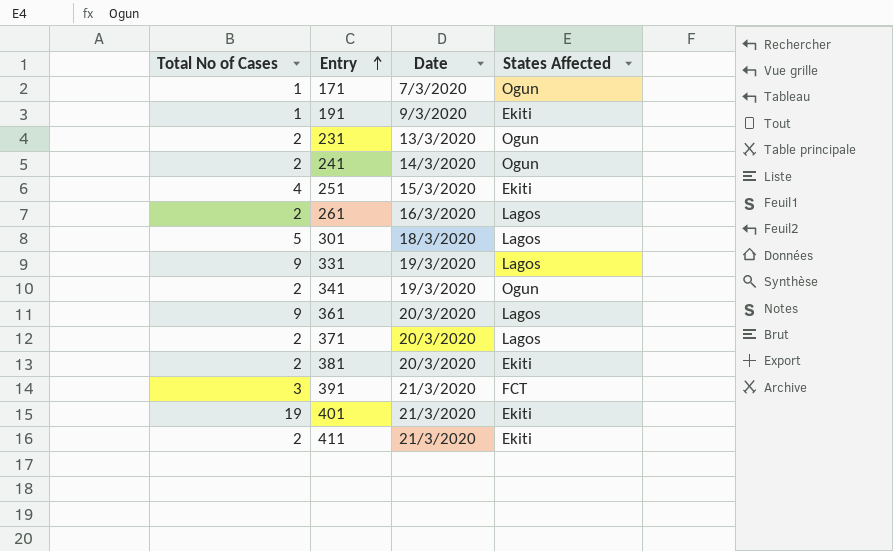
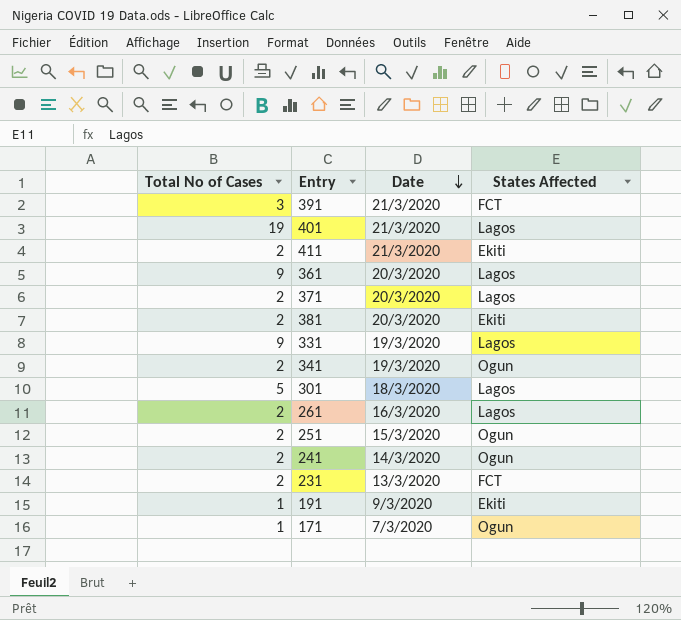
row order: Entry ascending -> Date descending
401 | States Affected: Ekiti -> Lagos
251 | Total No of Cases: 4 -> 2
251 | States Affected: Ekiti -> Ogun
231 | States Affected: Ogun -> FCT

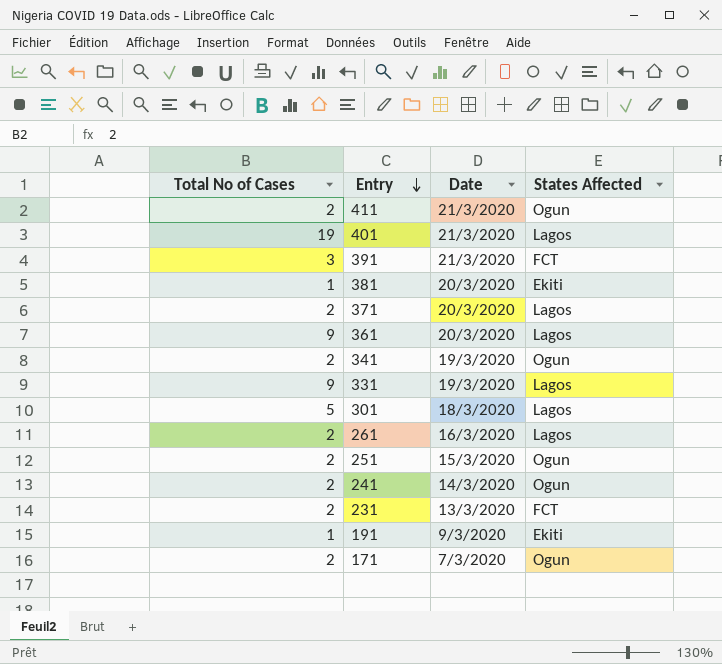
row order: Date descending -> Entry descending
411 | States Affected: Ekiti -> Ogun
381 | Total No of Cases: 2 -> 1
171 | Total No of Cases: 1 -> 2

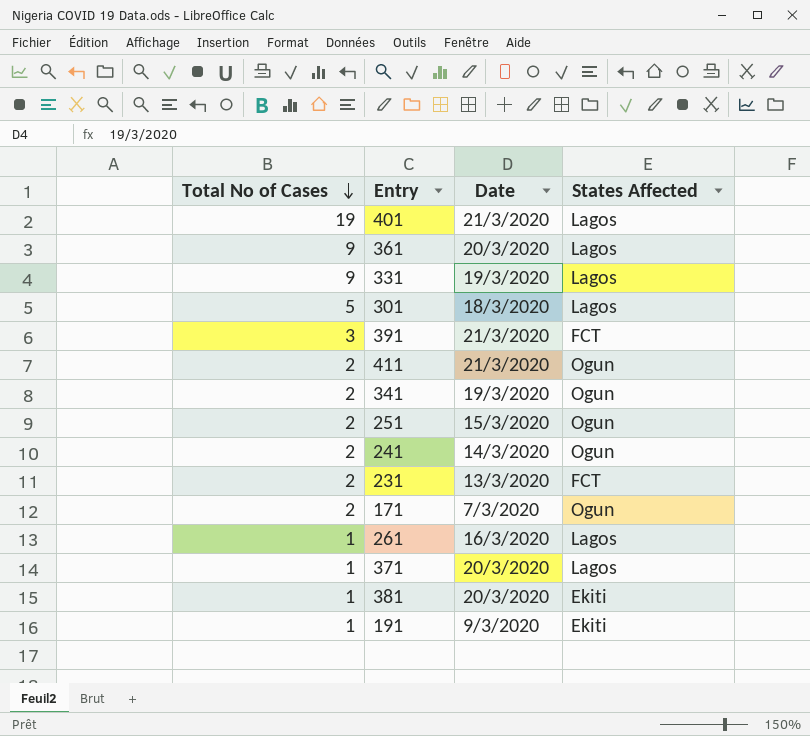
row order: Entry descending -> Total No of Cases descending
261 | Total No of Cases: 2 -> 1
371 | Total No of Cases: 2 -> 1

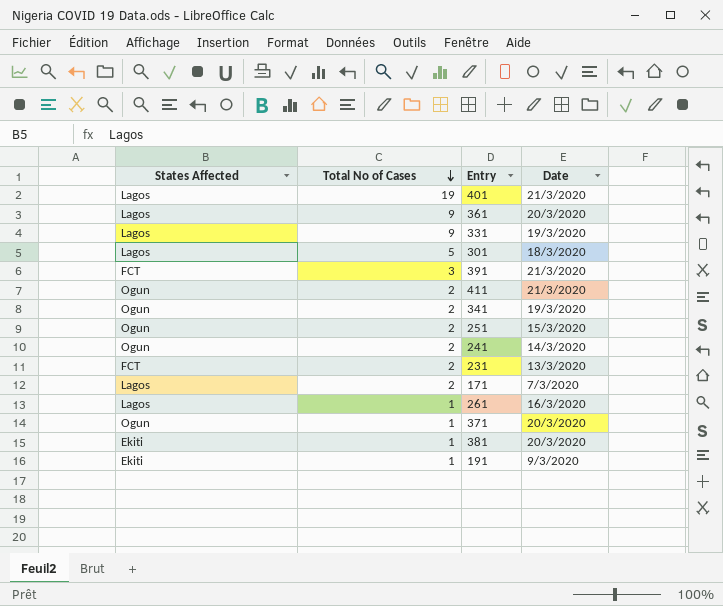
column States Affected | position: 4 -> 1
171 | States Affected: Ogun -> Lagos
371 | States Affected: Lagos -> Ogun

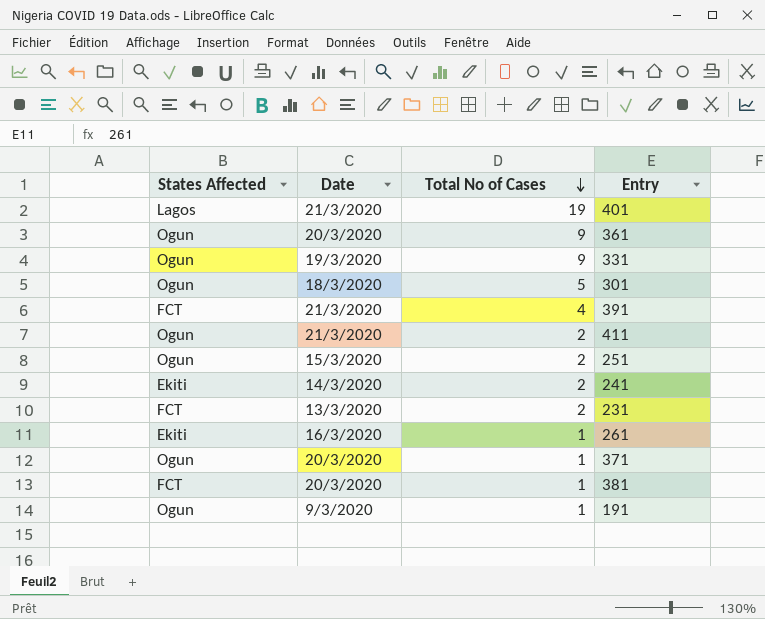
column Date | position: 4 -> 2
row 341: Ogun | 2 | 19/3/2020 -> none
row 171: Lagos | 2 | 7/3/2020 -> none
361 | States Affected: Lagos -> Ogun
331 | States Affected: Lagos -> Ogun
301 | States Affected: Lagos -> Ogun
391 | Total No of Cases: 3 -> 4
241 | States Affected: Ogun -> Ekiti
261 | States Affected: Lagos -> Ekiti
381 | States Affected: Ekiti -> FCT
191 | States Affected: Ekiti -> Ogun

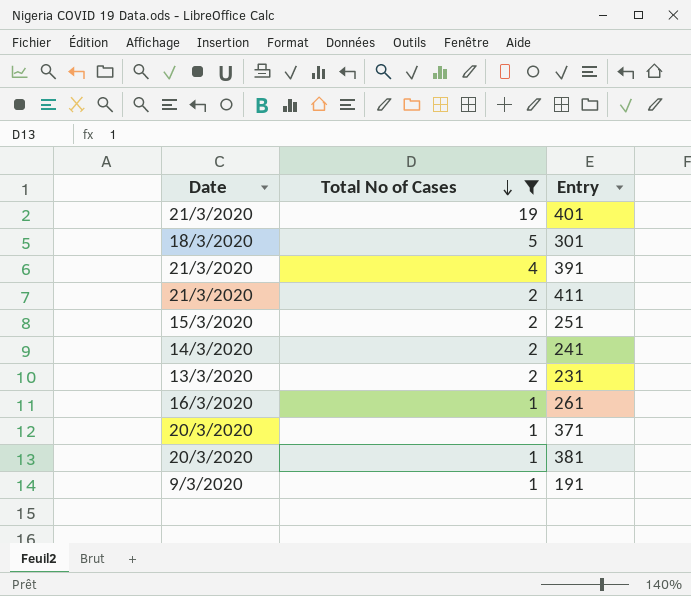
filter: none -> Total No of Cases != 9
column States Affected | position: 1 -> none

